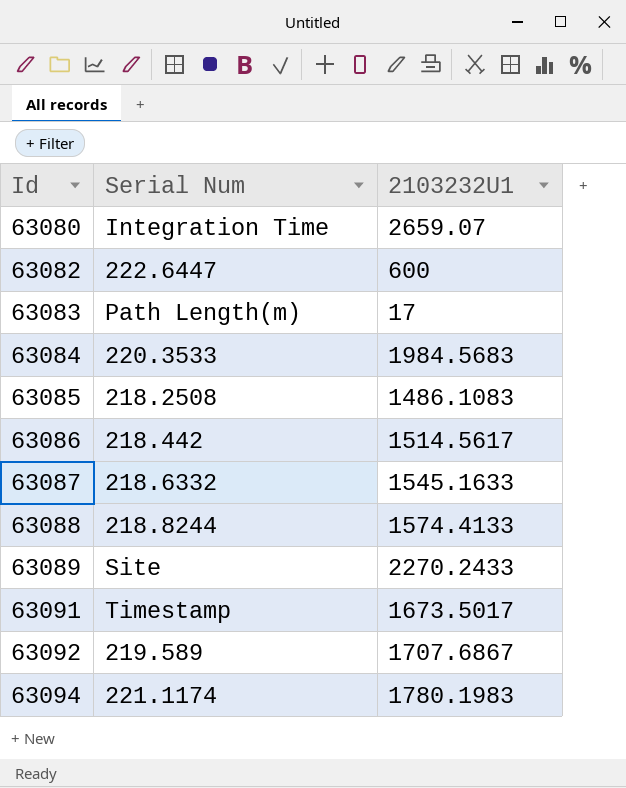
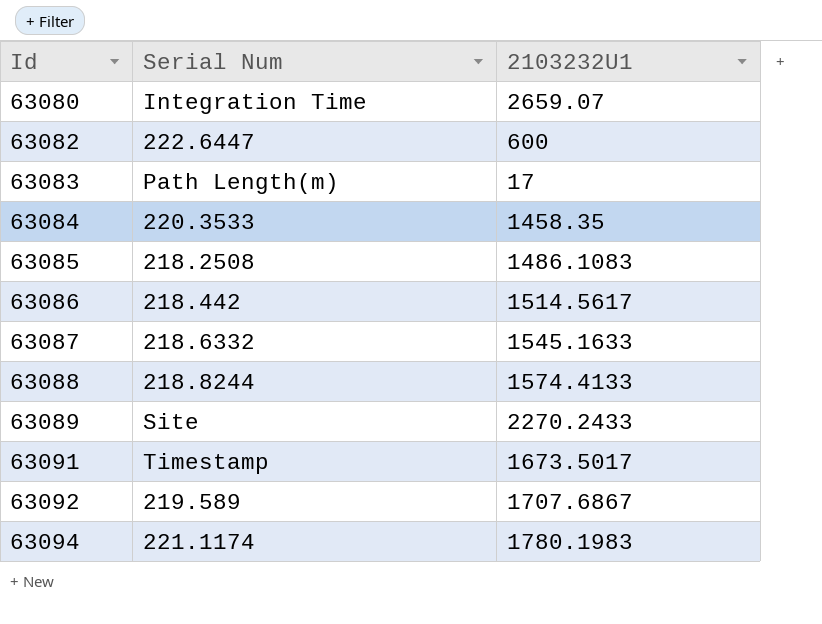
63084 | 2103232U1: 1984.5683 -> 1458.35

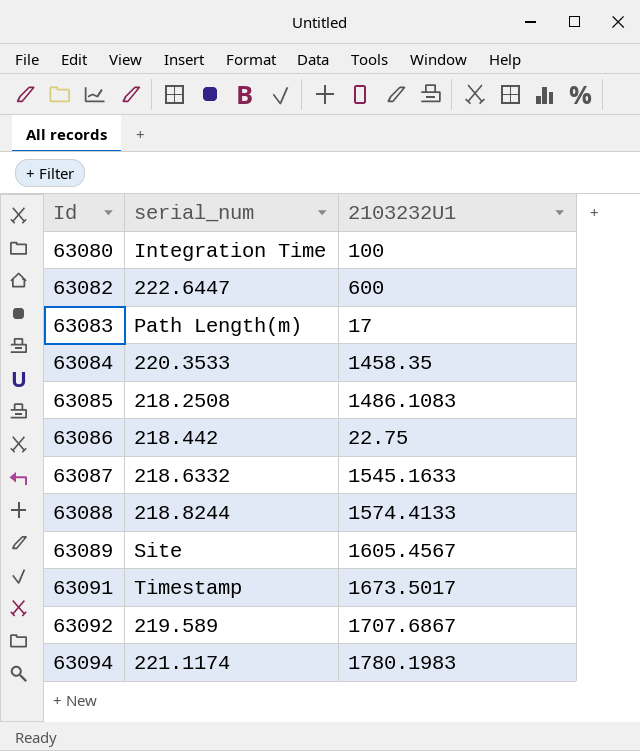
column name: Serial Num -> serial_num
63080 | 2103232U1: 2659.07 -> 100
63086 | 2103232U1: 1514.5617 -> 22.75
63089 | 2103232U1: 2270.2433 -> 1605.4567

